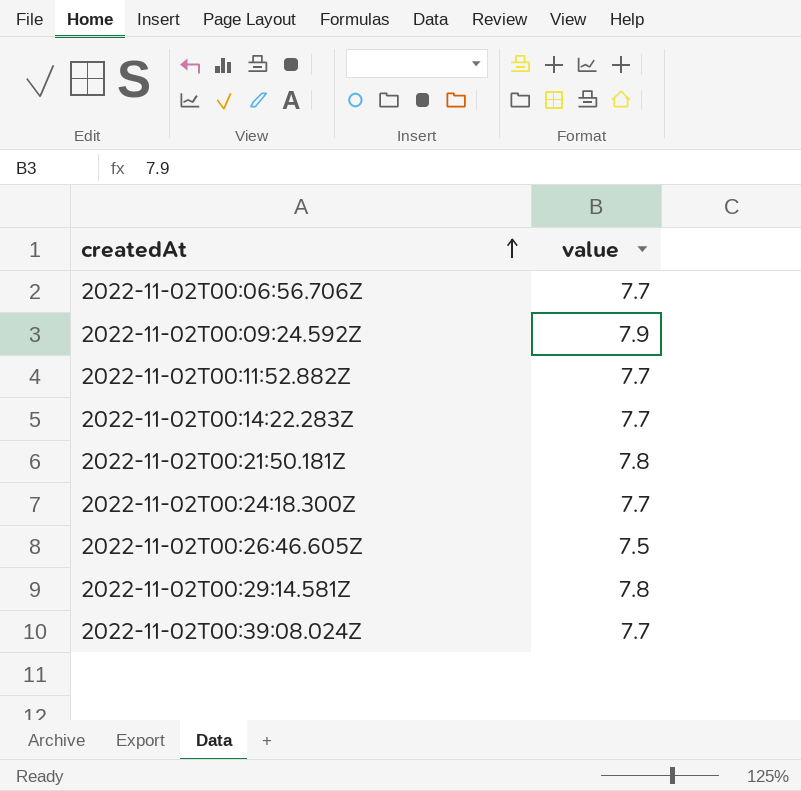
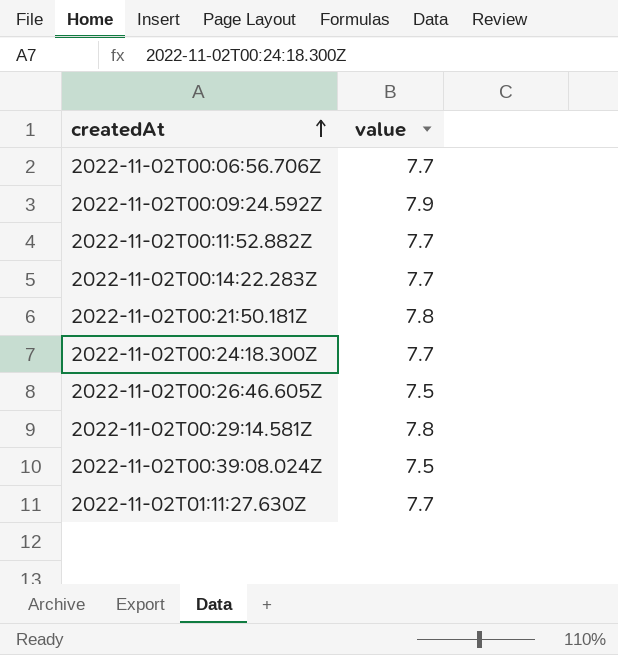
2022-11-02T00:39:08.024Z | value: 7.7 -> 7.5
row 2022-11-02T01:11:27.630Z: none -> 7.7

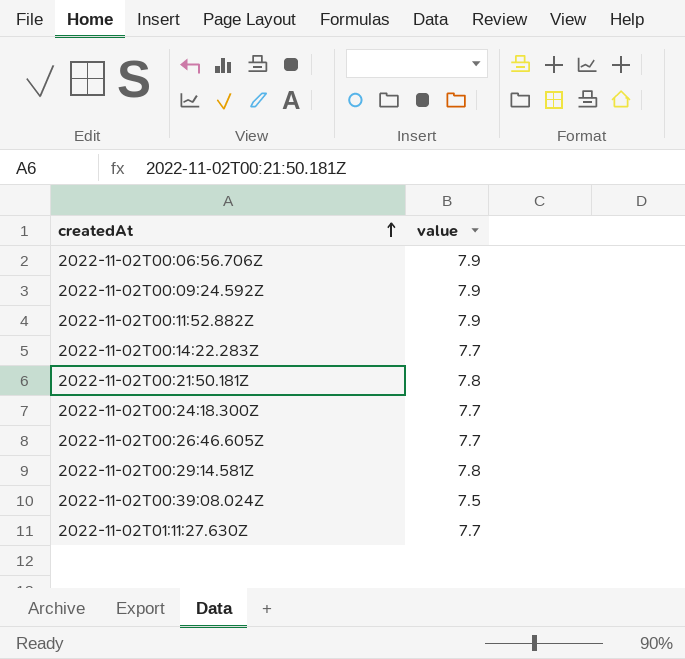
2022-11-02T00:06:56.706Z | value: 7.7 -> 7.9
2022-11-02T00:11:52.882Z | value: 7.7 -> 7.9
2022-11-02T00:26:46.605Z | value: 7.5 -> 7.7

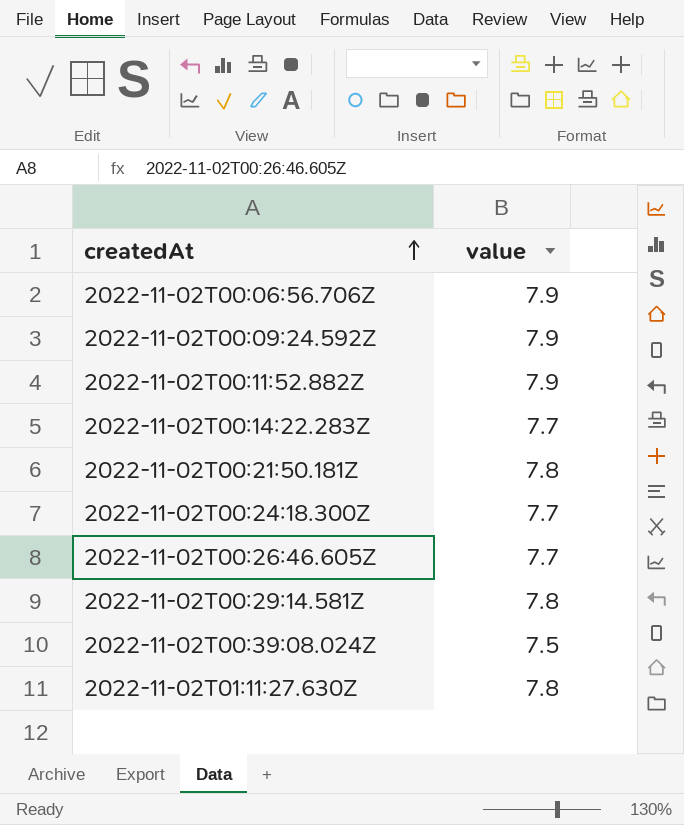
2022-11-02T01:11:27.630Z | value: 7.7 -> 7.8

